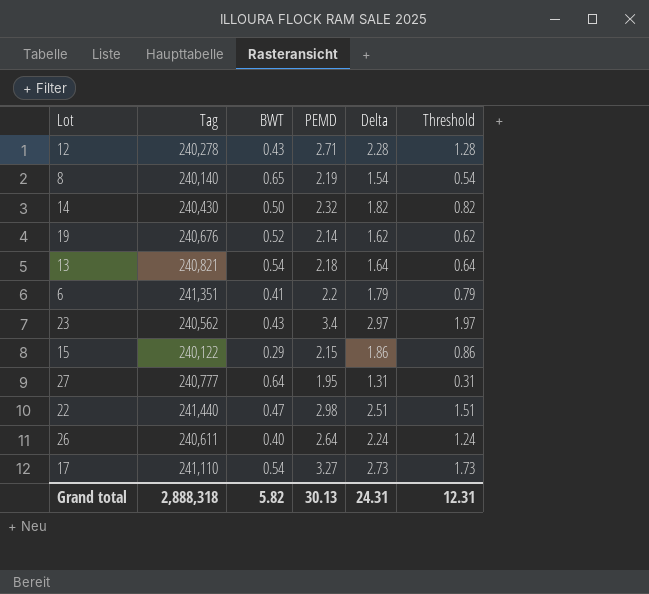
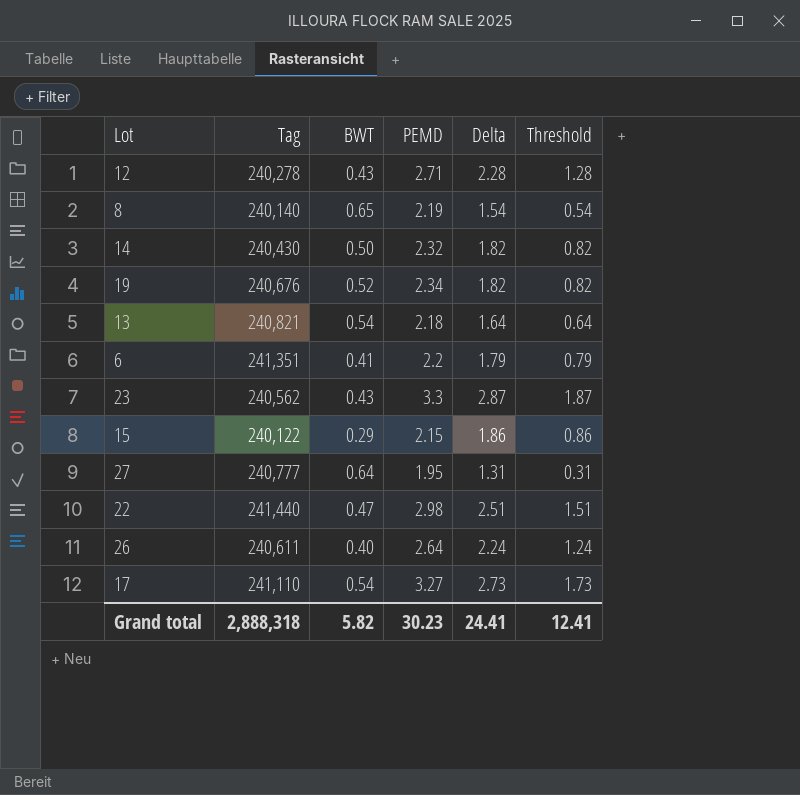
19 | PEMD: 2.14 -> 2.34
19 | Delta: 1.62 -> 1.82
19 | Threshold: 0.62 -> 0.82
23 | PEMD: 3.4 -> 3.3
23 | Delta: 2.97 -> 2.87
23 | Threshold: 1.97 -> 1.87
Grand total | PEMD: 30.13 -> 30.23
Grand total | Delta: 24.31 -> 24.41
Grand total | Threshold: 12.31 -> 12.41

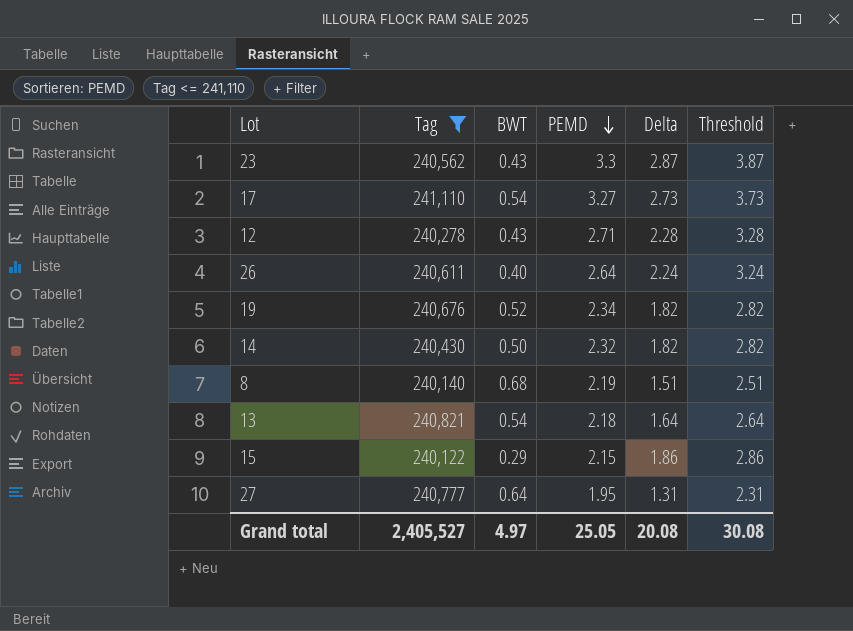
filter: none -> Tag <= 241,110
row order: none -> PEMD descending
column Threshold | formula: [Delta] - 1 -> [Delta] + 1
8 | BWT: 0.65 -> 0.68
8 | Delta: 1.54 -> 1.51
Grand total | Tag: 2,888,318 -> 2,405,527
Grand total | BWT: 5.82 -> 4.97
Grand total | PEMD: 30.23 -> 25.05
Grand total | Delta: 24.41 -> 20.08
Grand total | Threshold: 12.41 -> 30.08

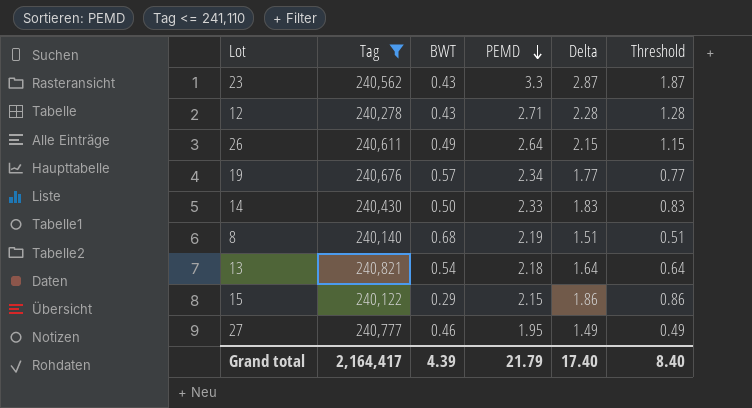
column Threshold | formula: [Delta] + 1 -> [Delta] - 1
row 17: 241,110 | 0.54 | 3.27 | 2.73 | 3.73 -> none
26 | BWT: 0.40 -> 0.49
26 | Delta: 2.24 -> 2.15
19 | BWT: 0.52 -> 0.57
19 | Delta: 1.82 -> 1.77
14 | PEMD: 2.32 -> 2.33
14 | Delta: 1.82 -> 1.83
27 | BWT: 0.64 -> 0.46
27 | Delta: 1.31 -> 1.49
Grand total | Tag: 2,405,527 -> 2,164,417
Grand total | BWT: 4.97 -> 4.39
Grand total | PEMD: 25.05 -> 21.79
Grand total | Delta: 20.08 -> 17.40
Grand total | Threshold: 30.08 -> 8.40

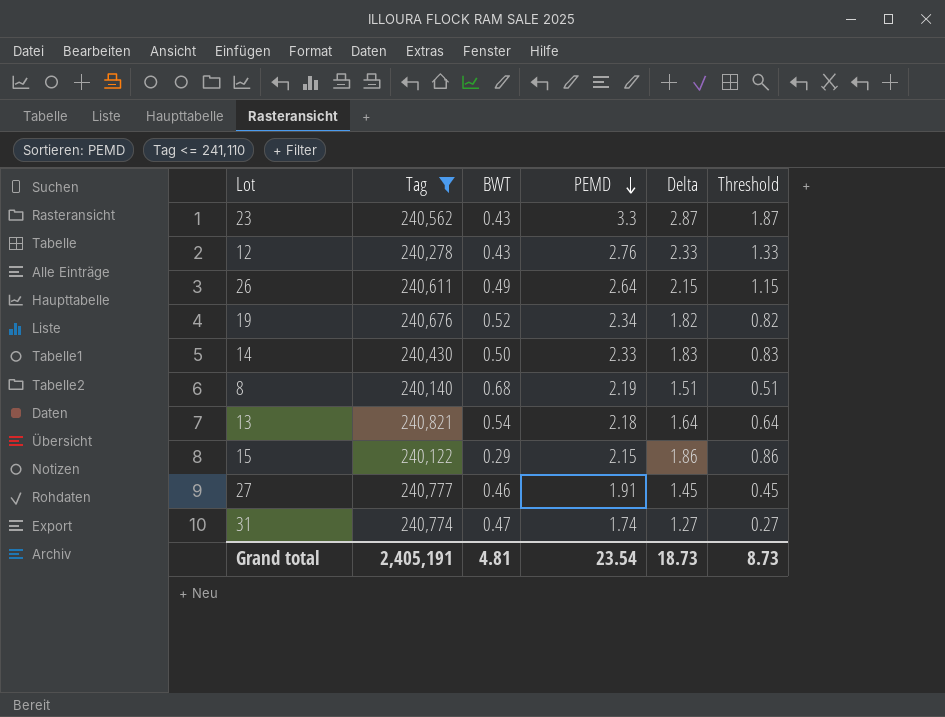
12 | PEMD: 2.71 -> 2.76
12 | Delta: 2.28 -> 2.33
12 | Threshold: 1.28 -> 1.33
19 | BWT: 0.57 -> 0.52
19 | Delta: 1.77 -> 1.82
19 | Threshold: 0.77 -> 0.82
27 | PEMD: 1.95 -> 1.91
27 | Delta: 1.49 -> 1.45
27 | Threshold: 0.49 -> 0.45
row 31: none -> 240,774 | 0.47 | 1.74 | 1.27 | 0.27
Grand total | Tag: 2,164,417 -> 2,405,191
Grand total | BWT: 4.39 -> 4.81
Grand total | PEMD: 21.79 -> 23.54
Grand total | Delta: 17.40 -> 18.73
Grand total | Threshold: 8.40 -> 8.73

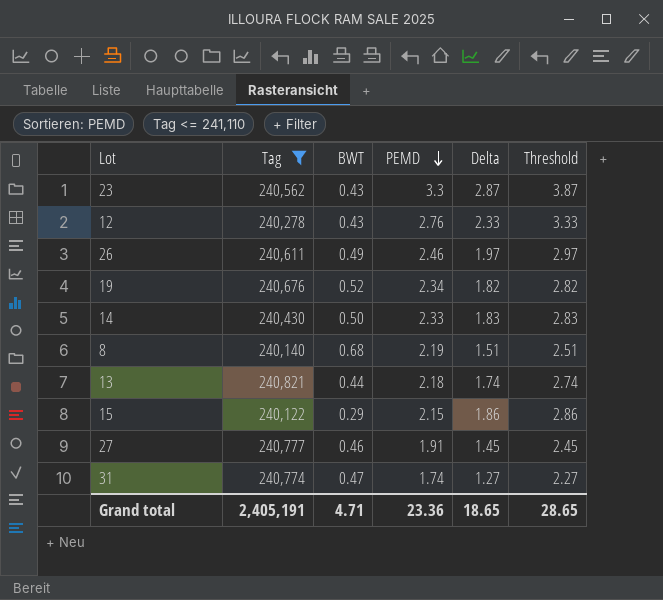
column Threshold | formula: [Delta] - 1 -> [Delta] + 1
26 | PEMD: 2.64 -> 2.46
26 | Delta: 2.15 -> 1.97
13 | BWT: 0.54 -> 0.44
13 | Delta: 1.64 -> 1.74
Grand total | BWT: 4.81 -> 4.71
Grand total | PEMD: 23.54 -> 23.36
Grand total | Delta: 18.73 -> 18.65
Grand total | Threshold: 8.73 -> 28.65

